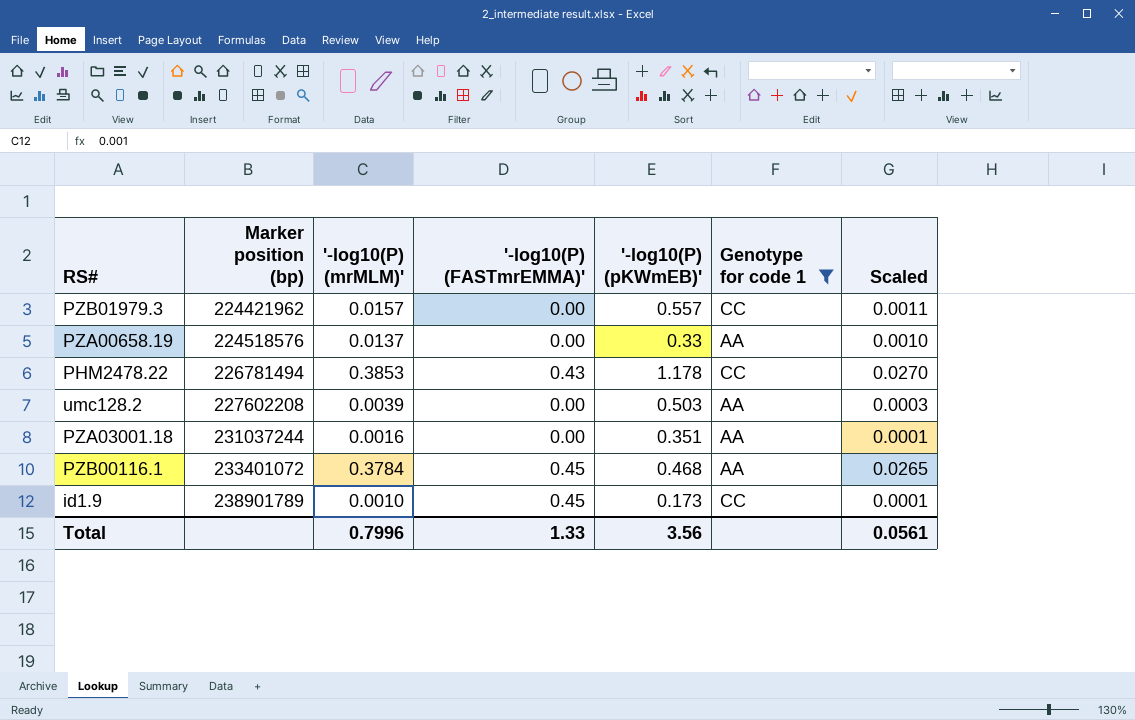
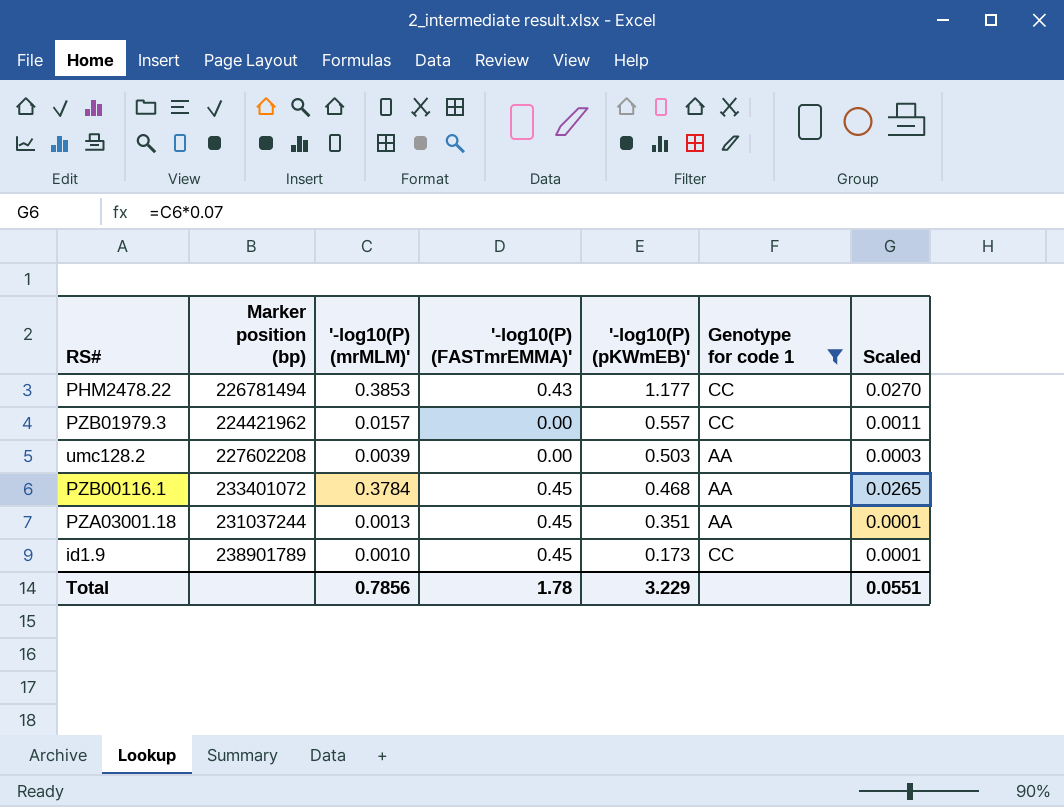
row order: Marker position (bp) ascending -> '-log10(P) (pKWmEB)' descending
row PZA00658.19: 224518576 | 0.0137 | 0.00 | 0.33 | AA | 0.0010 -> none
PHM2478.22 | '-log10(P) (pKWmEB)': 1.178 -> 1.177
PZA03001.18 | '-log10(P) (mrMLM)': 0.0016 -> 0.0013
PZA03001.18 | '-log10(P) (FASTmrEMMA)': 0.00 -> 0.45
Total | '-log10(P) (mrMLM)': 0.7996 -> 0.7856
Total | '-log10(P) (FASTmrEMMA)': 1.33 -> 1.78
Total | '-log10(P) (pKWmEB)': 3.56 -> 3.229
Total | Scaled: 0.0561 -> 0.0551

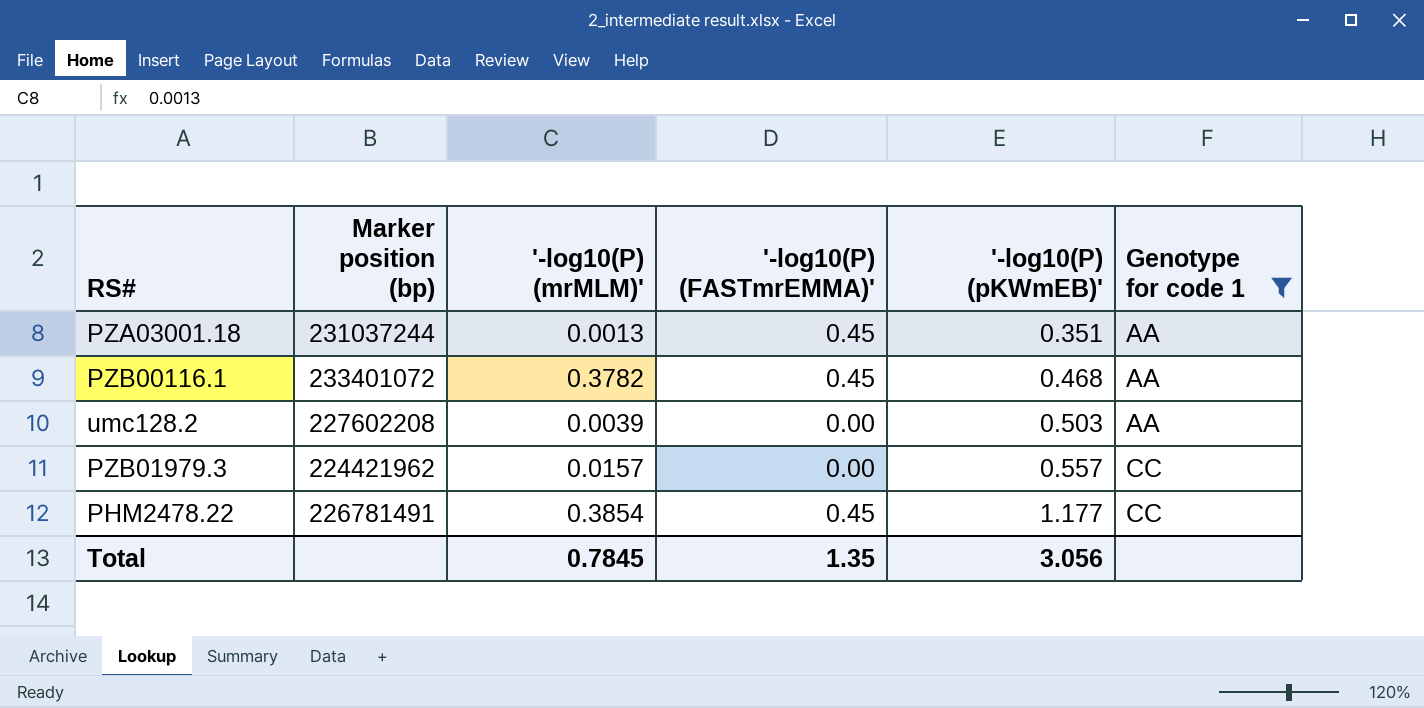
row order: '-log10(P) (pKWmEB)' descending -> '-log10(P) (pKWmEB)' ascending
column Scaled | formula: ['-log10(P) (mrMLM)'] * 0.07 -> none
row id1.9: 238901789 | 0.0010 | 0.45 | 0.173 | CC | 0.0001 -> none
PZB00116.1 | '-log10(P) (mrMLM)': 0.3784 -> 0.3782
PHM2478.22 | Marker position (bp): 226781494 -> 226781491
PHM2478.22 | '-log10(P) (mrMLM)': 0.3853 -> 0.3854
PHM2478.22 | '-log10(P) (FASTmrEMMA)': 0.43 -> 0.45
Total | '-log10(P) (mrMLM)': 0.7856 -> 0.7845
Total | '-log10(P) (FASTmrEMMA)': 1.78 -> 1.35
Total | '-log10(P) (pKWmEB)': 3.229 -> 3.056

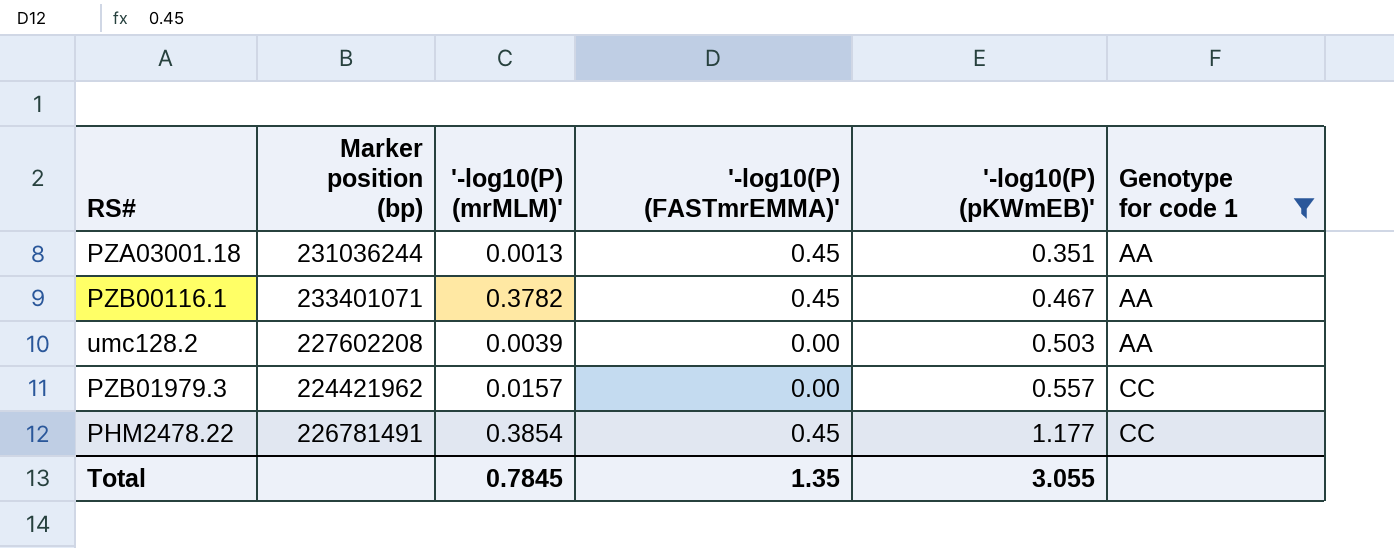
PZA03001.18 | Marker position (bp): 231037244 -> 231036244
PZB00116.1 | Marker position (bp): 233401072 -> 233401071
PZB00116.1 | '-log10(P) (pKWmEB)': 0.468 -> 0.467
Total | '-log10(P) (pKWmEB)': 3.056 -> 3.055

